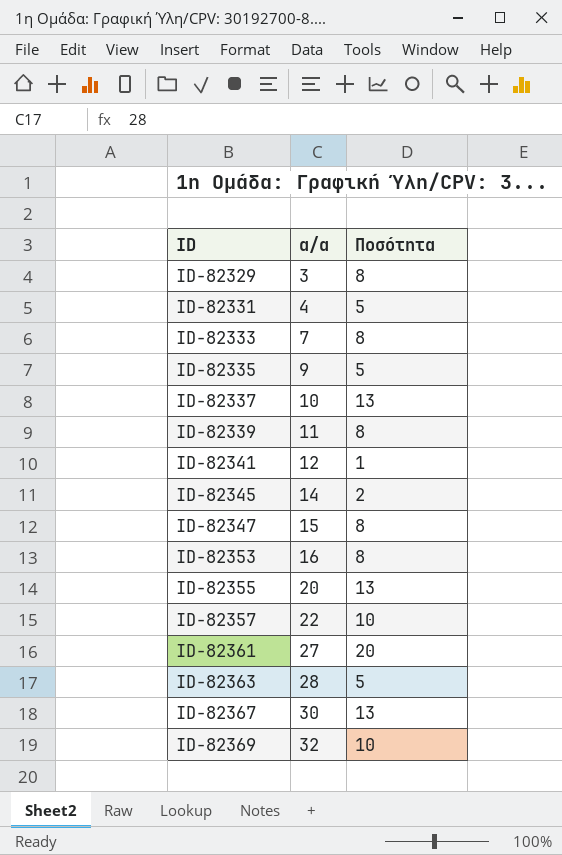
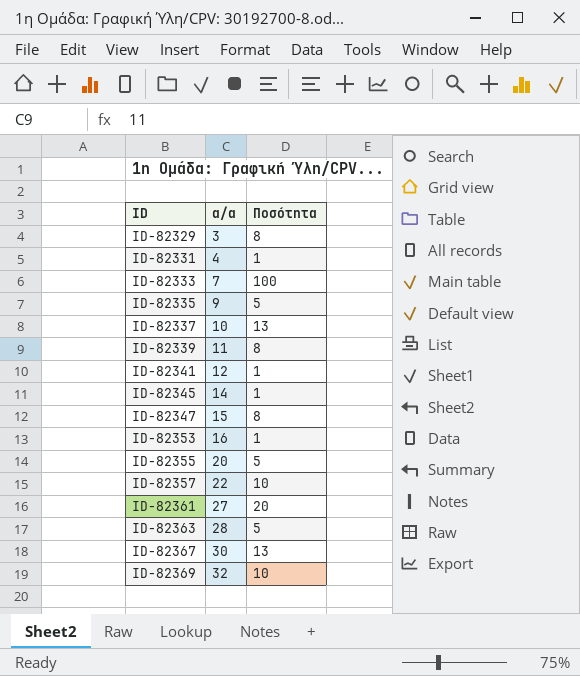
ID-82331 | Ποσότητα: 5 -> 1
ID-82333 | Ποσότητα: 8 -> 100
ID-82345 | Ποσότητα: 2 -> 1
ID-82353 | Ποσότητα: 8 -> 1
ID-82355 | Ποσότητα: 13 -> 5

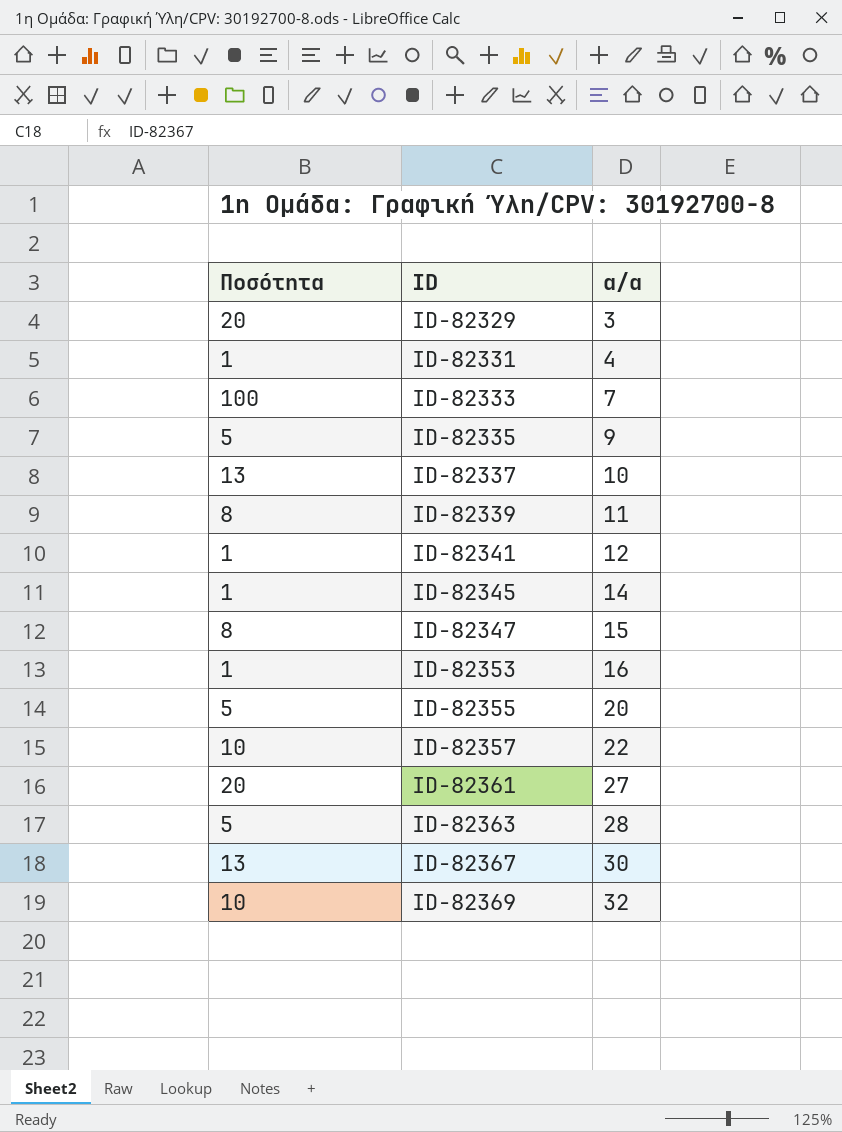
column Ποσότητα | position: 3 -> 1
ID-82329 | Ποσότητα: 8 -> 20

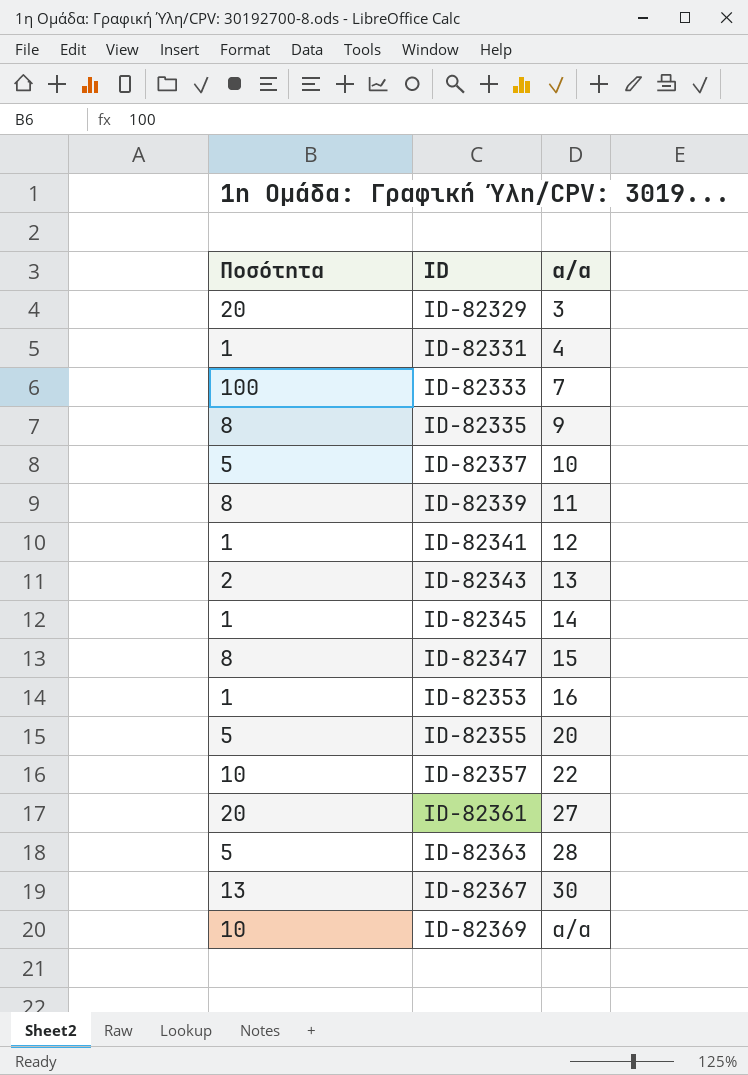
ID-82335 | Ποσότητα: 5 -> 8
ID-82337 | Ποσότητα: 13 -> 5
row ID-82343: none -> 2 | 13
ID-82369 | α/α: 32 -> α/α

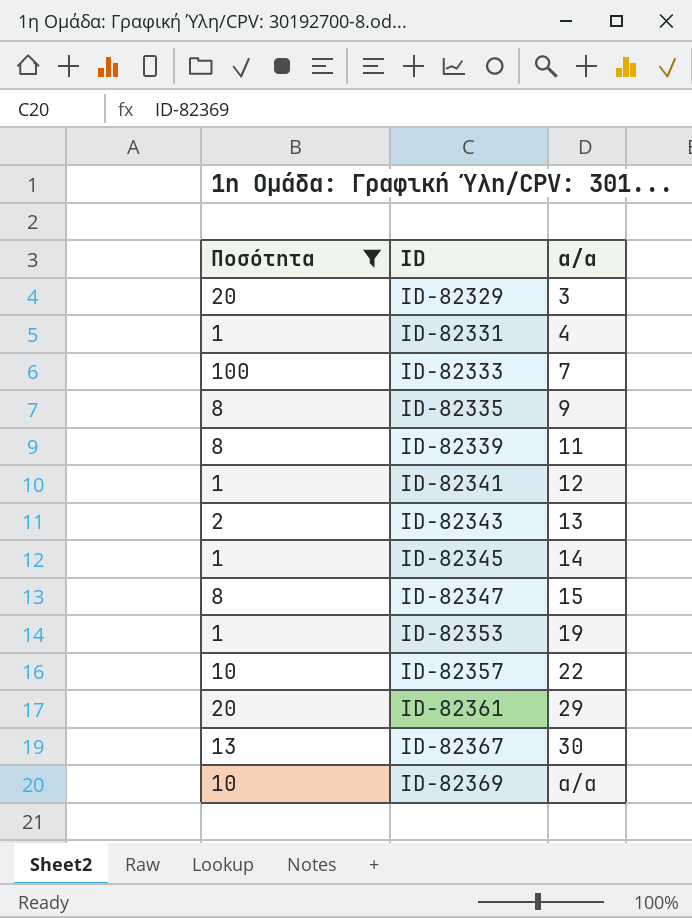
filter: none -> Ποσότητα != 5
ID-82353 | α/α: 16 -> 19
ID-82361 | α/α: 27 -> 29

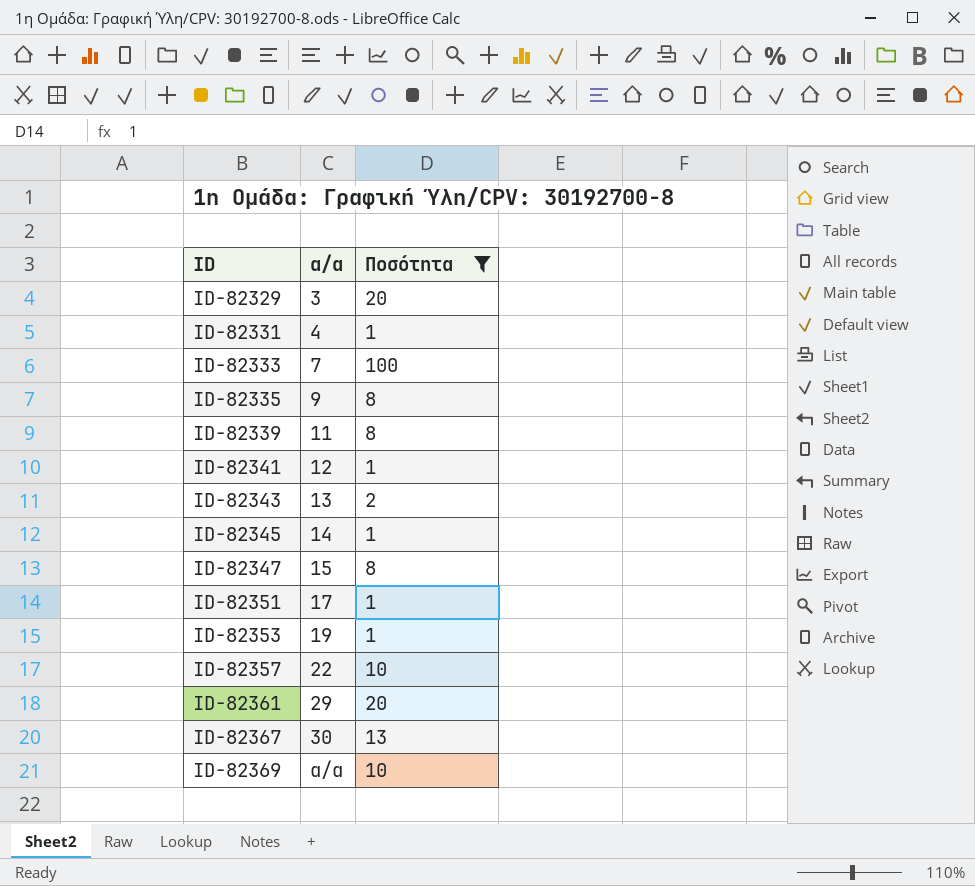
column Ποσότητα | position: 1 -> 3
row ID-82351: none -> 17 | 1

